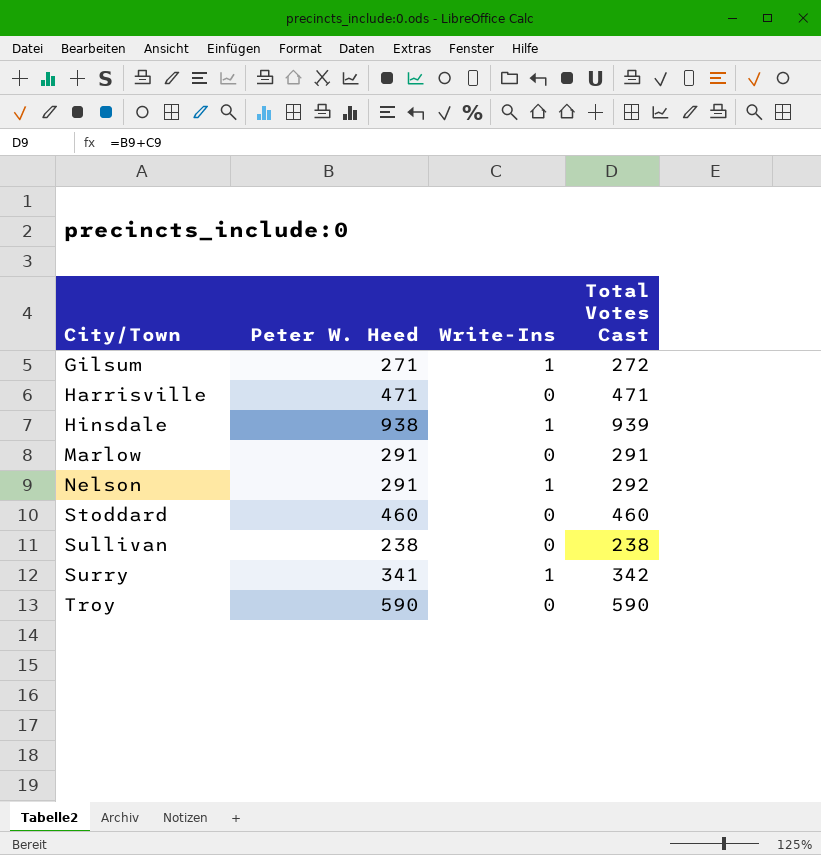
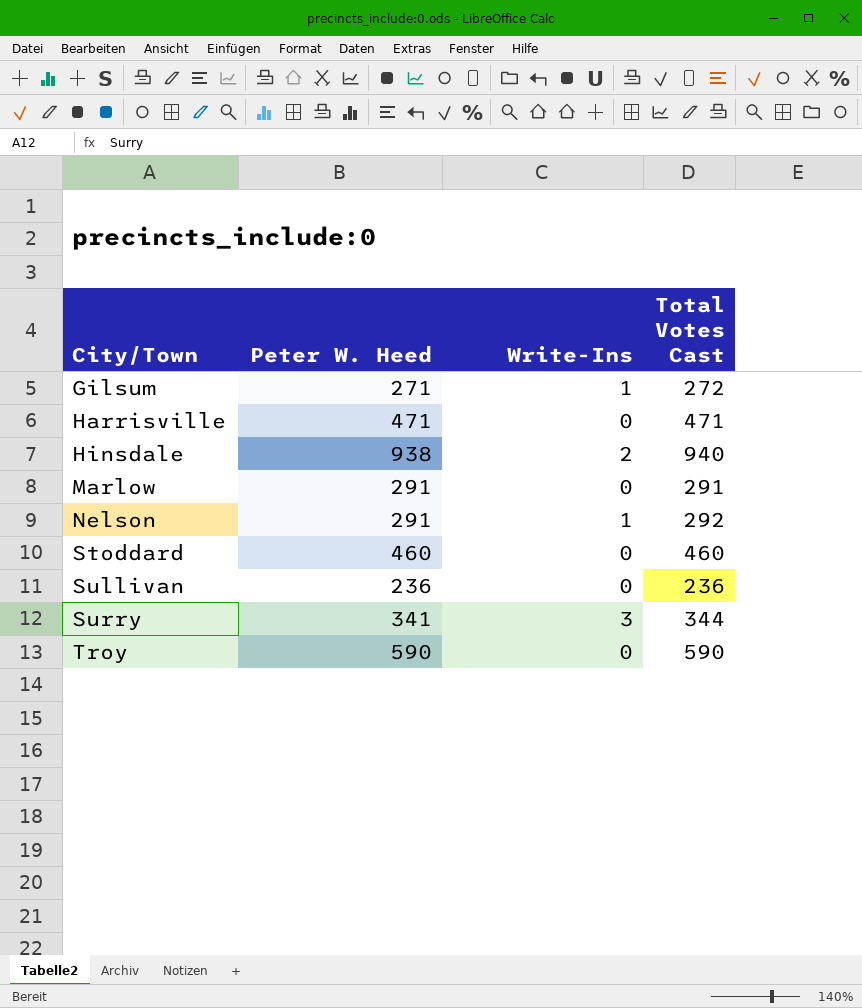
Hinsdale | Write-Ins: 1 -> 2
Hinsdale | Total Votes Cast: 939 -> 940
Sullivan | Peter W. Heed: 238 -> 236
Sullivan | Total Votes Cast: 238 -> 236
Surry | Write-Ins: 1 -> 3
Surry | Total Votes Cast: 342 -> 344

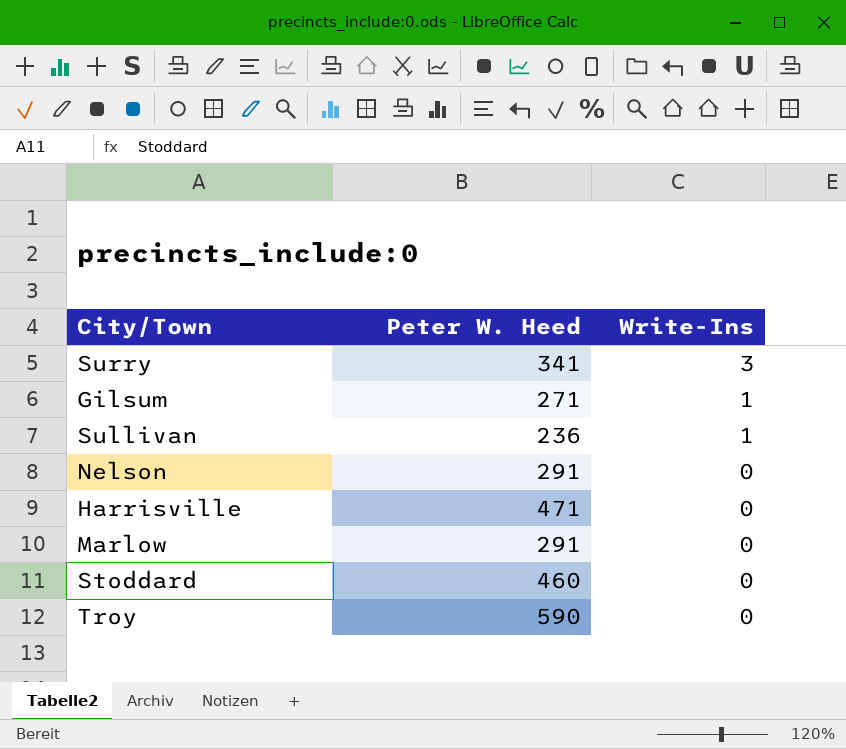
row order: City/Town ascending -> Write-Ins descending
column Total Votes Cast | formula: [Peter W. Heed] + [Write-Ins] -> none
row Hinsdale: 938 | 2 | 940 -> none
Sullivan | Write-Ins: 0 -> 1
Nelson | Write-Ins: 1 -> 0

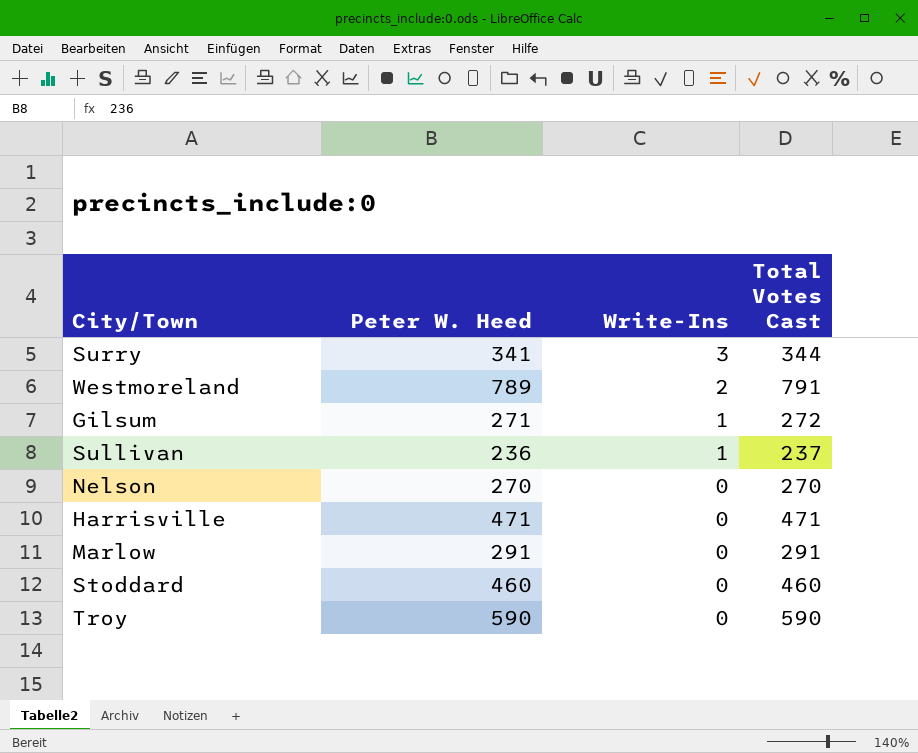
column Total Votes Cast | formula: none -> [Peter W. Heed] + [Write-Ins]
row Westmoreland: none -> 789 | 2 | 791
Nelson | Peter W. Heed: 291 -> 270

